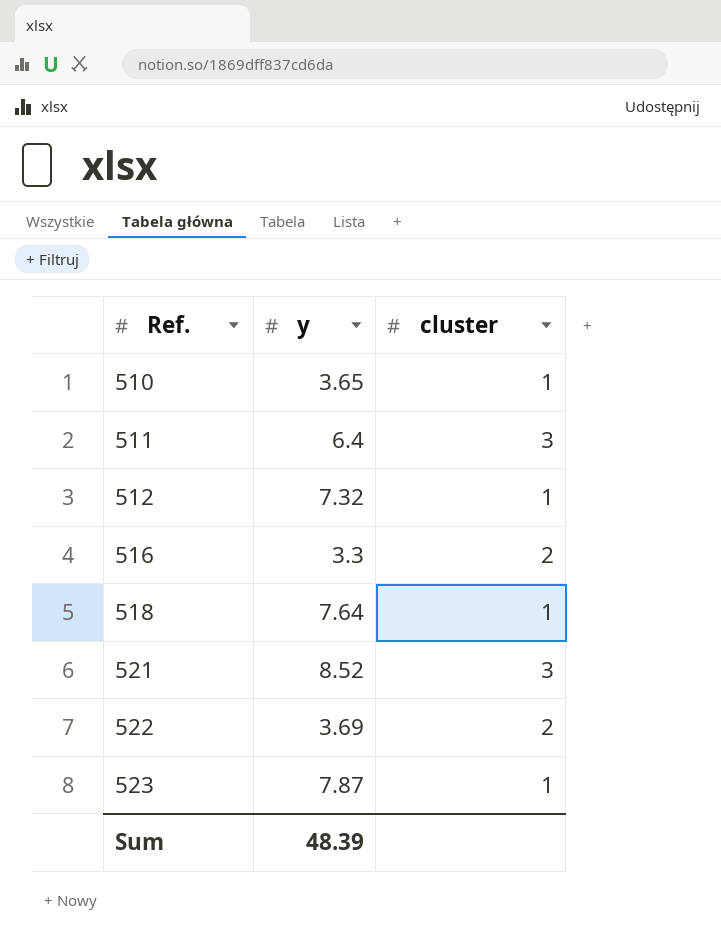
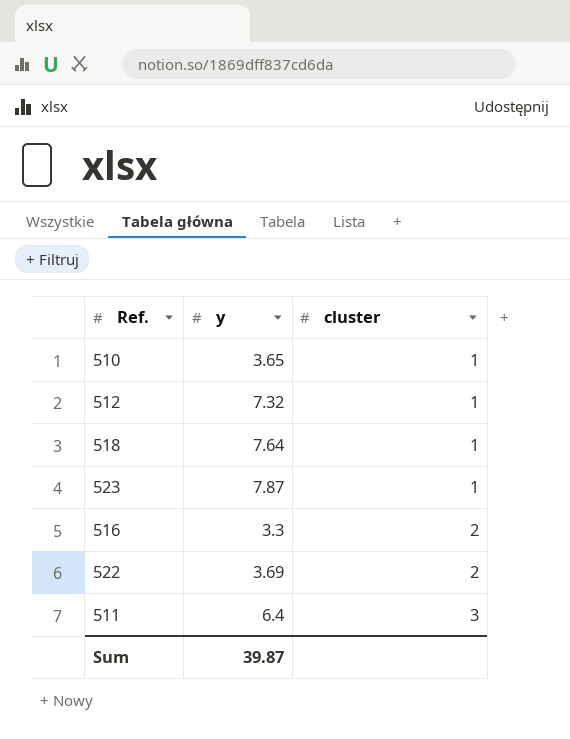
row order: Ref. ascending -> cluster ascending
row 521: 8.52 | 3 -> none
Sum | y: 48.39 -> 39.87

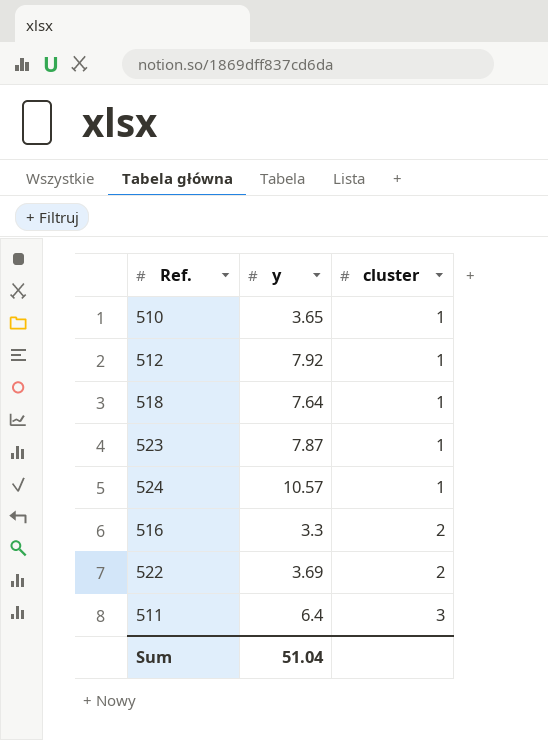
512 | y: 7.32 -> 7.92
row 524: none -> 10.57 | 1
Sum | y: 39.87 -> 51.04

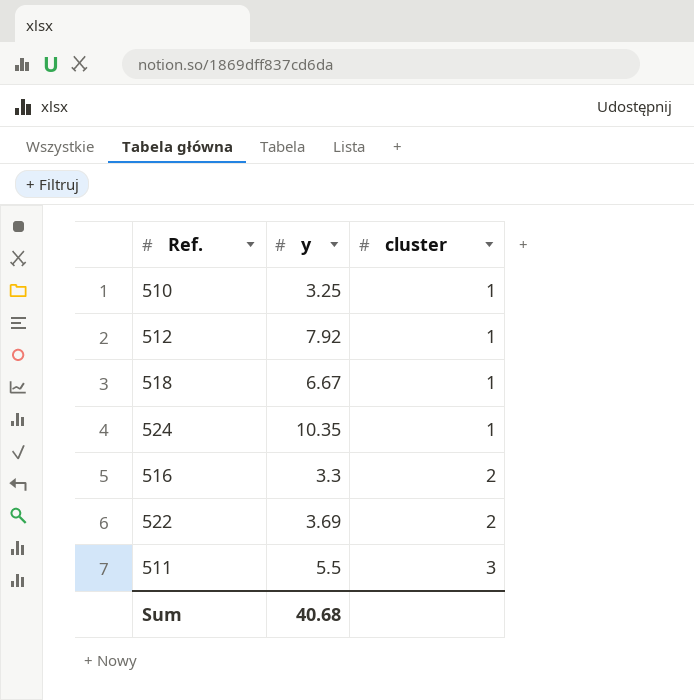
row 523: 7.87 | 1 -> none
510 | y: 3.65 -> 3.25
518 | y: 7.64 -> 6.67
524 | y: 10.57 -> 10.35
511 | y: 6.4 -> 5.5
Sum | y: 51.04 -> 40.68

